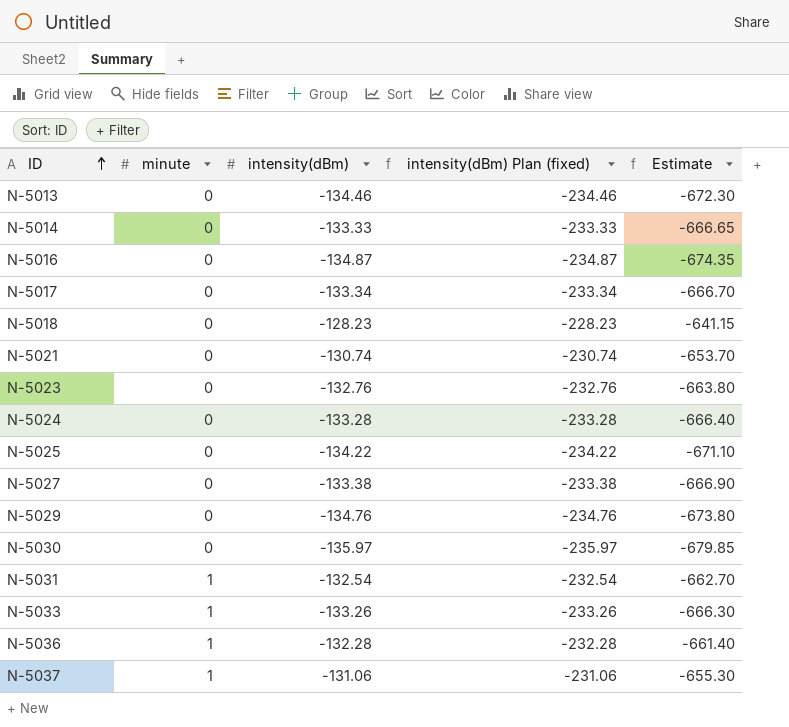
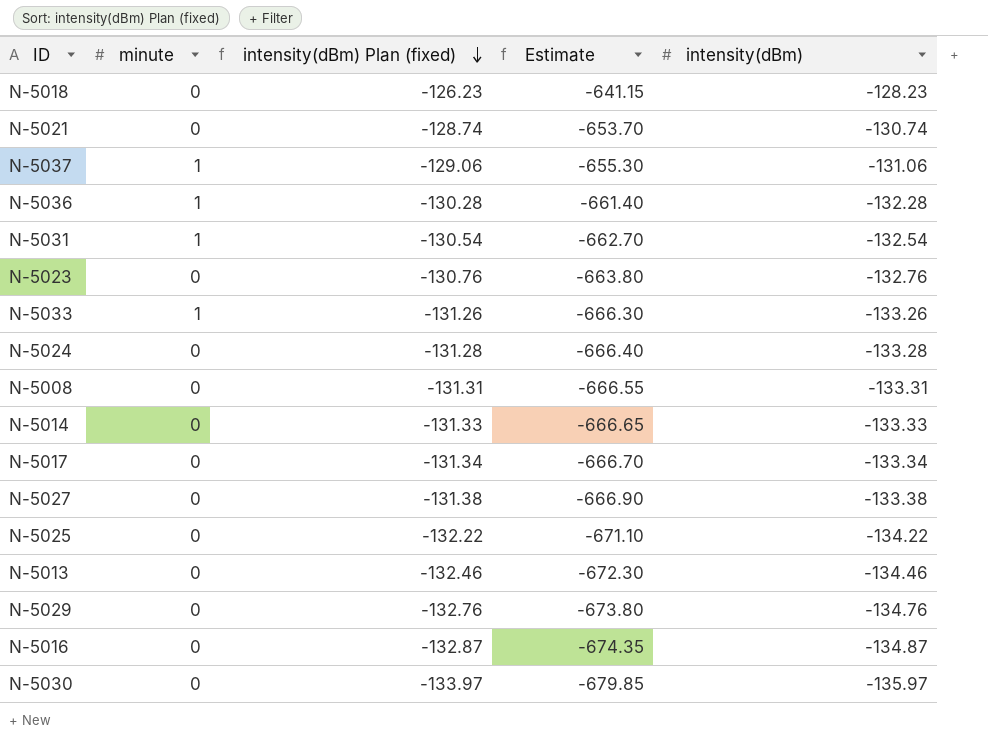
row order: ID ascending -> intensity(dBm) Plan (fixed) descending
column intensity(dBm) Plan (fixed) | formula: [intensity(dBm)] - 100 -> [intensity(dBm)] + 2
column intensity(dBm) | position: 3 -> 5
row N-5008: none -> 0 | -131.31 | -666.55 | -133.31

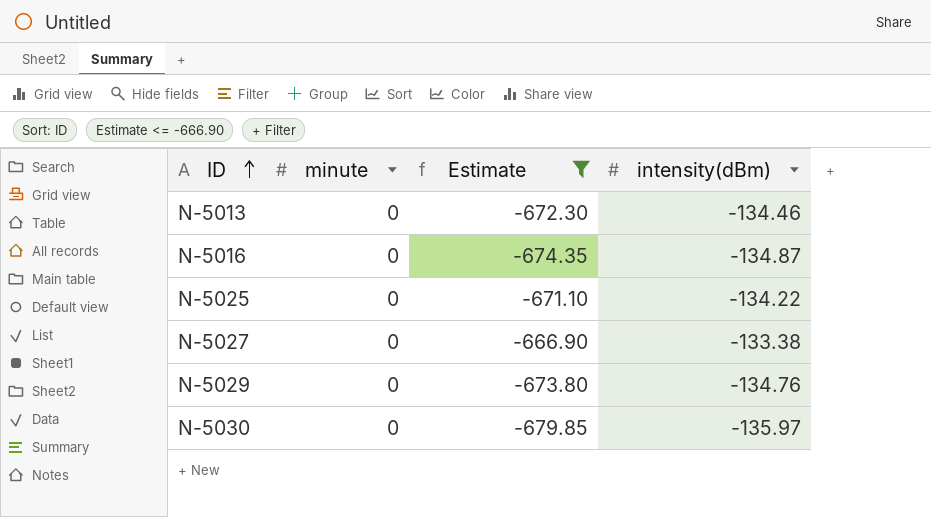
filter: none -> Estimate <= -666.90
row order: intensity(dBm) Plan (fixed) descending -> ID ascending
column intensity(dBm) Plan (fixed) | formula: [intensity(dBm)] + 2 -> none

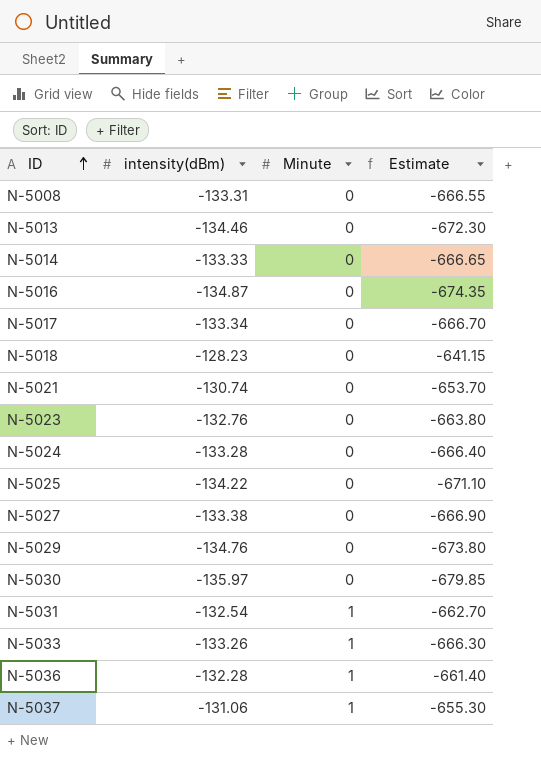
filter: Estimate <= -666.90 -> none
column intensity(dBm) | position: 4 -> 2
column name: minute -> Minute

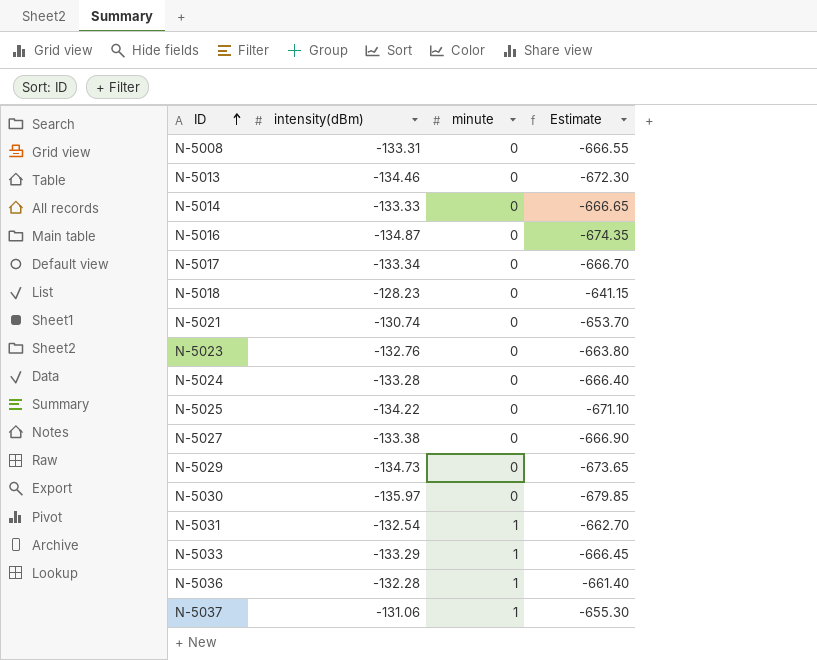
column name: Minute -> minute
N-5029 | intensity(dBm): -134.76 -> -134.73
N-5029 | Estimate: -673.80 -> -673.65
N-5033 | intensity(dBm): -133.26 -> -133.29
N-5033 | Estimate: -666.30 -> -666.45

